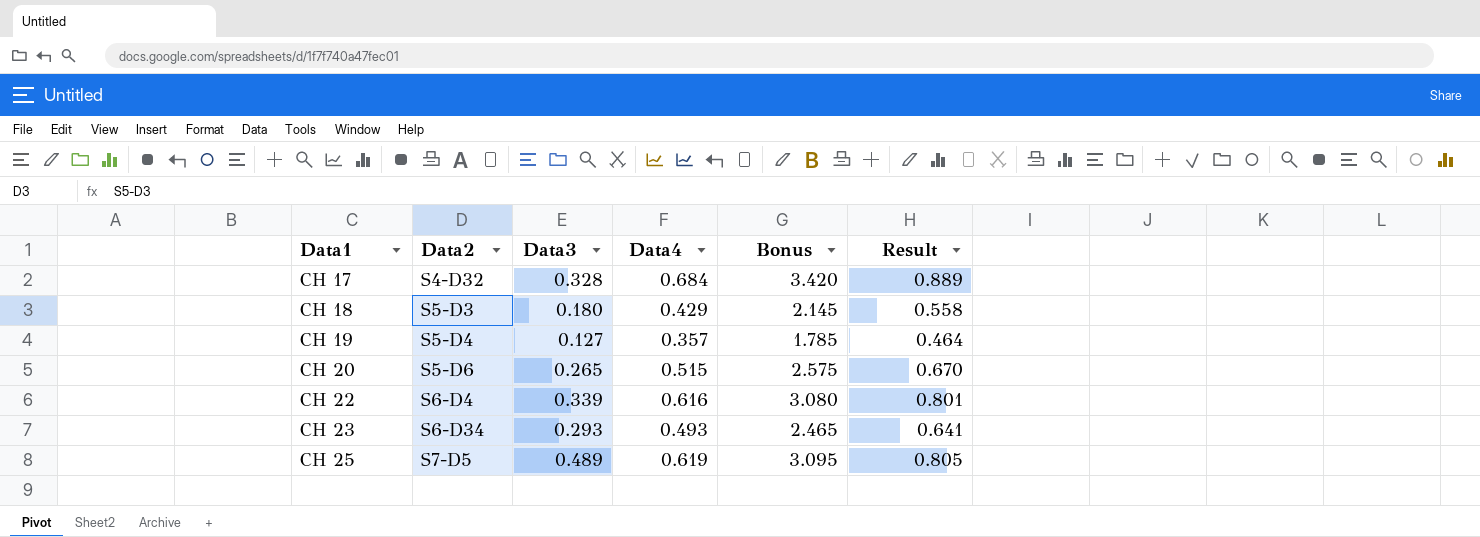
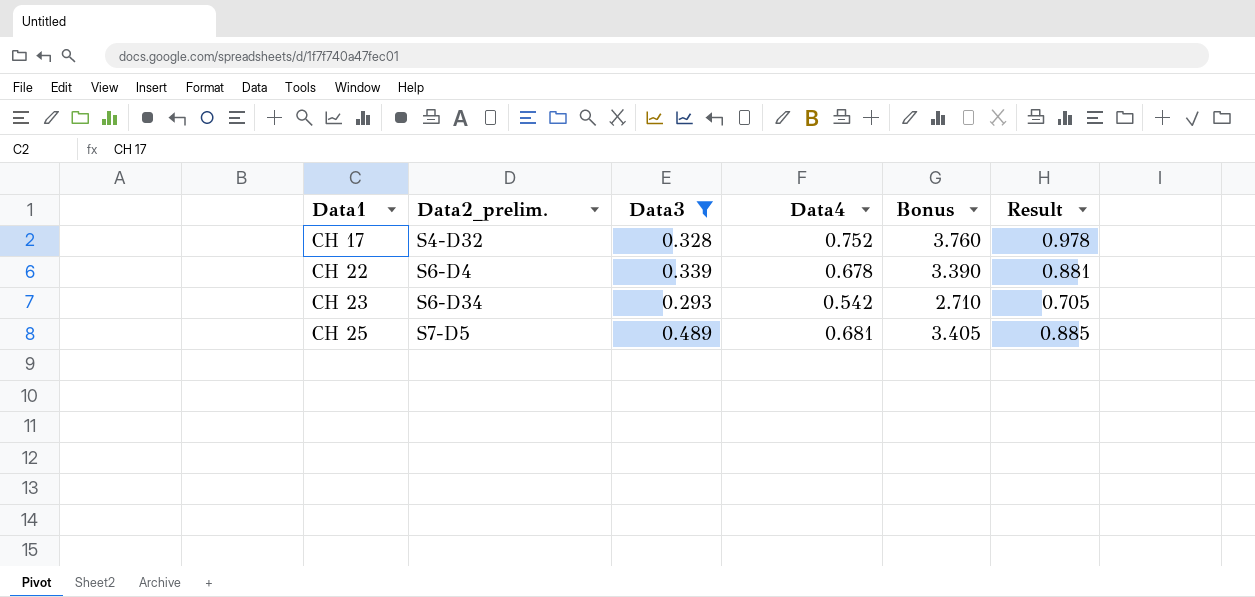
filter: none -> Data3 >= 0.293
column name: Data2 -> Data2_prelim.
CH 17 | Data4: 0.684 -> 0.752
CH 17 | Bonus: 3.420 -> 3.760
CH 17 | Result: 0.889 -> 0.978
CH 22 | Data4: 0.616 -> 0.678
CH 22 | Bonus: 3.080 -> 3.390
CH 22 | Result: 0.801 -> 0.881
CH 23 | Data4: 0.493 -> 0.542
CH 23 | Bonus: 2.465 -> 2.710
CH 23 | Result: 0.641 -> 0.705
CH 25 | Data4: 0.619 -> 0.681
CH 25 | Bonus: 3.095 -> 3.405
CH 25 | Result: 0.805 -> 0.885

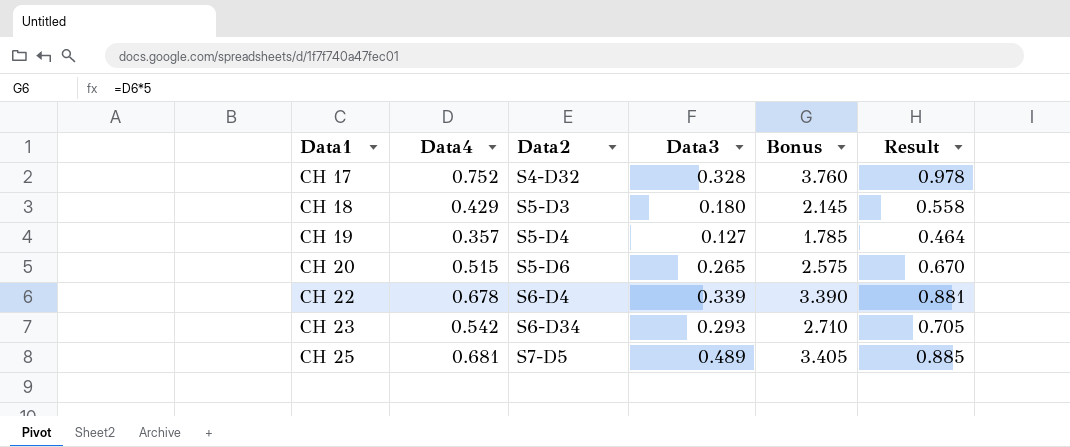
filter: Data3 >= 0.293 -> none
column Data4 | position: 4 -> 2
column name: Data2_prelim. -> Data2

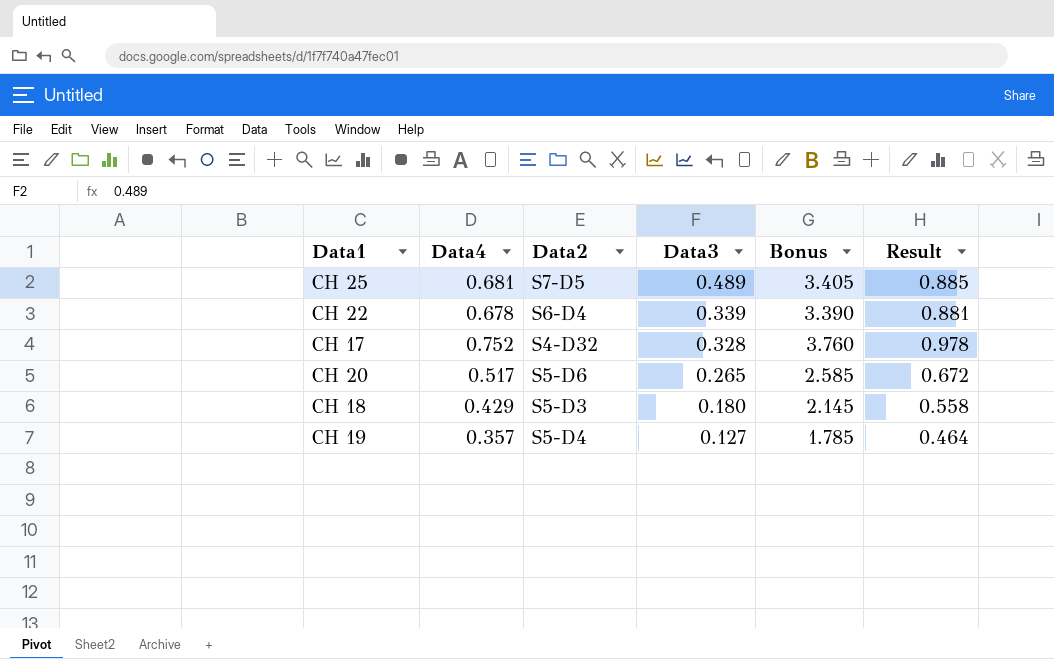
row order: Data1 ascending -> Data3 descending
row CH 23: 0.542 | S6-D34 | 0.293 | 2.710 | 0.705 -> none
CH 20 | Data4: 0.515 -> 0.517
CH 20 | Bonus: 2.575 -> 2.585
CH 20 | Result: 0.670 -> 0.672

